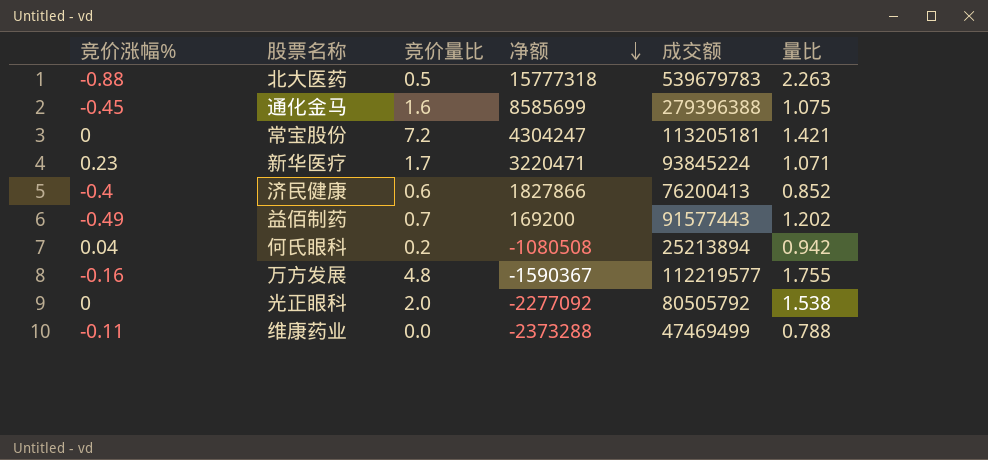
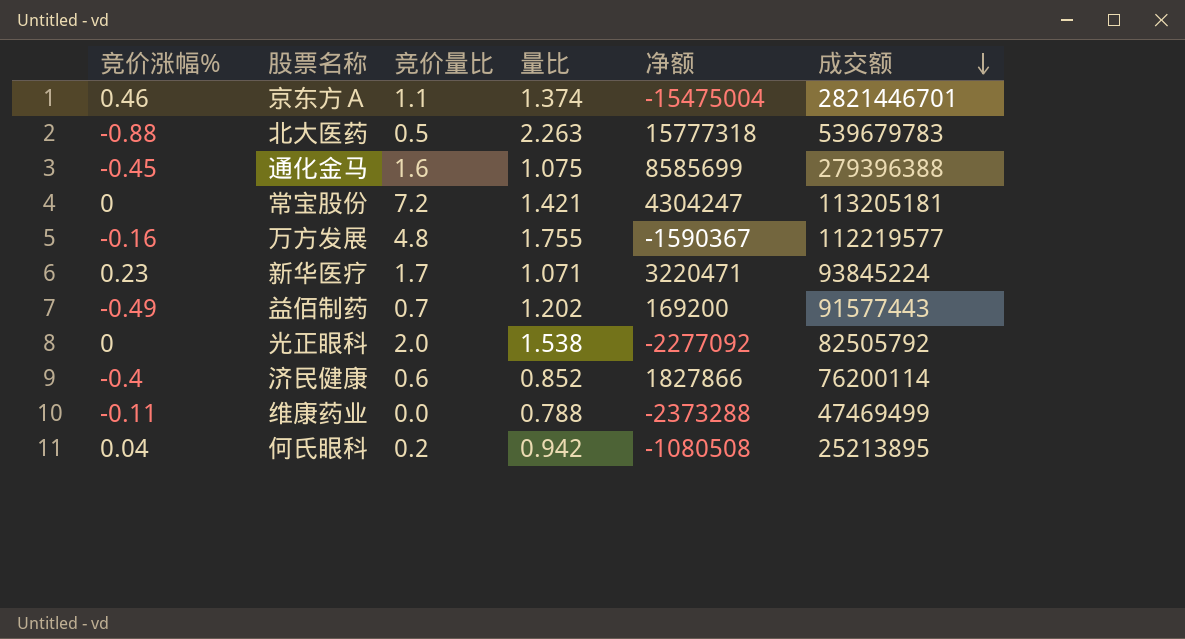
row order: 净额 descending -> 成交额 descending
column 量比 | position: 6 -> 4
row 京东方Ａ: none -> 0.46 | 1.1 | 1.374 | -15475004 | 2821446701
光正眼科 | 成交额: 80505792 -> 82505792
济民健康 | 成交额: 76200413 -> 76200114
何氏眼科 | 成交额: 25213894 -> 25213895

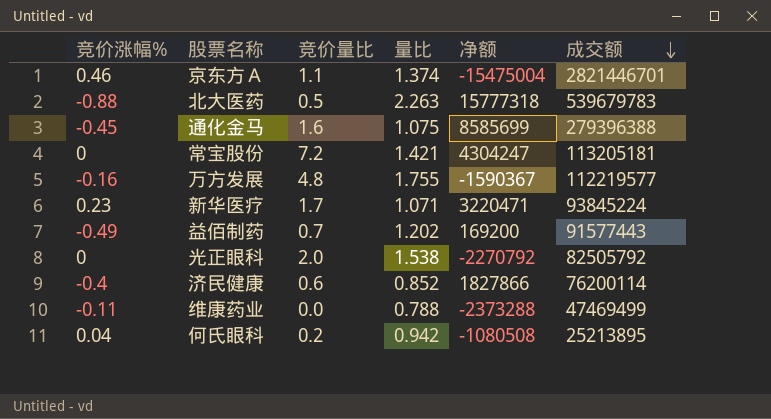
光正眼科 | 净额: -2277092 -> -2270792

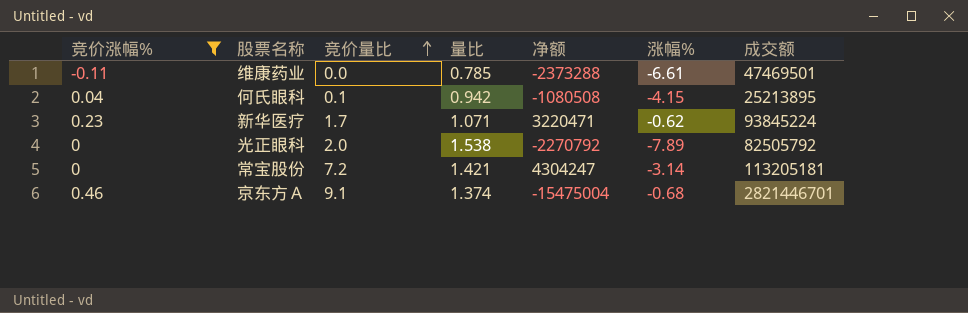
filter: none -> 竞价涨幅% >= -0.11
row order: 成交额 descending -> 竞价量比 ascending
column 涨幅% | position: none -> 6
维康药业 | 量比: 0.788 -> 0.785
维康药业 | 成交额: 47469499 -> 47469501
何氏眼科 | 竞价量比: 0.2 -> 0.1
京东方Ａ | 竞价量比: 1.1 -> 9.1

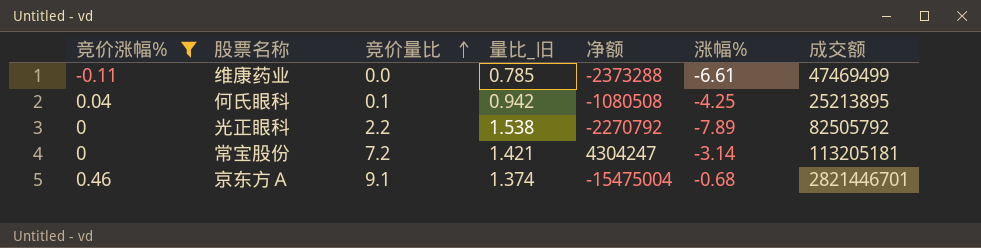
column name: 量比 -> 量比_旧
row 新华医疗: 0.23 | 1.7 | 1.071 | 3220471 | -0.62 | 93845224 -> none
维康药业 | 成交额: 47469501 -> 47469499
何氏眼科 | 涨幅%: -4.15 -> -4.25
光正眼科 | 竞价量比: 2.0 -> 2.2

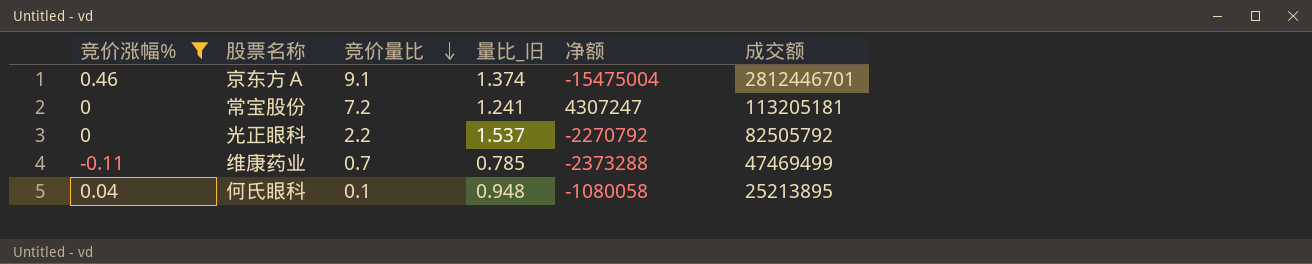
row order: 竞价量比 ascending -> 竞价量比 descending
column 涨幅% | position: 6 -> none
京东方Ａ | 成交额: 2821446701 -> 2812446701
常宝股份 | 量比_旧: 1.421 -> 1.241
常宝股份 | 净额: 4304247 -> 4307247
光正眼科 | 量比_旧: 1.538 -> 1.537
维康药业 | 竞价量比: 0.0 -> 0.7
何氏眼科 | 量比_旧: 0.942 -> 0.948
何氏眼科 | 净额: -1080508 -> -1080058

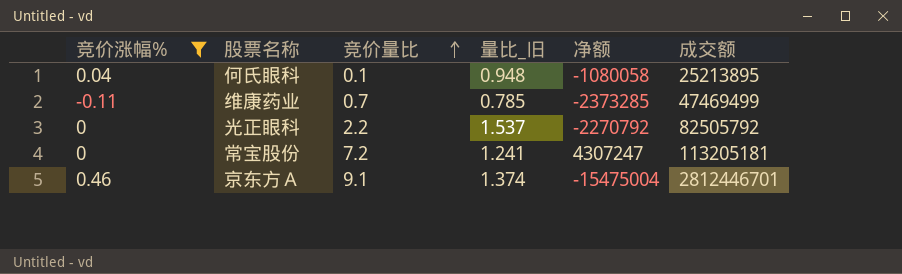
row order: 竞价量比 descending -> 竞价量比 ascending
维康药业 | 净额: -2373288 -> -2373285

